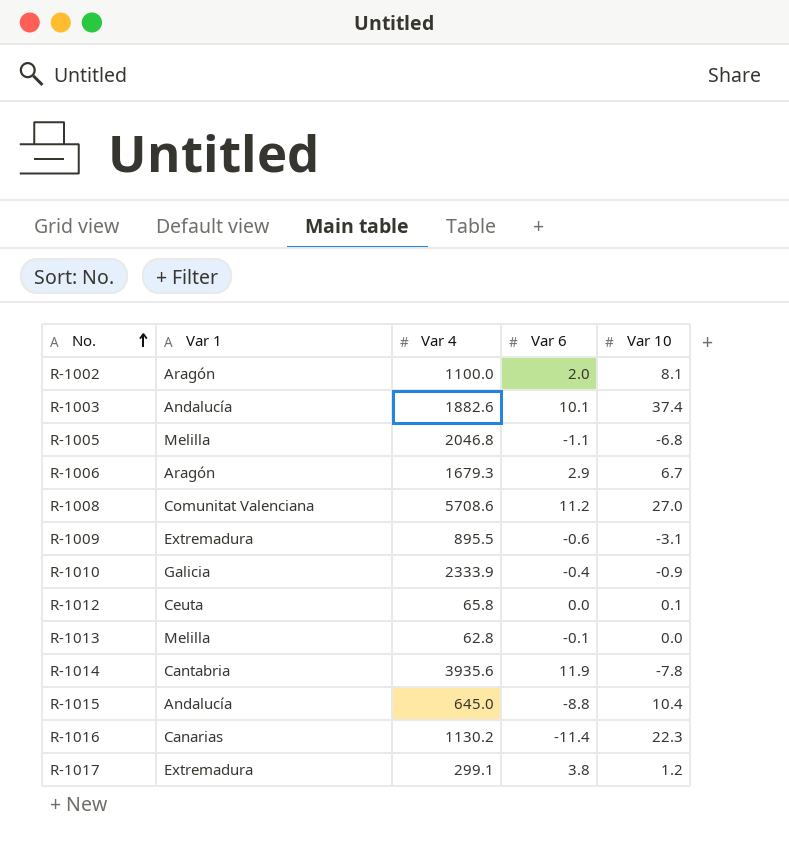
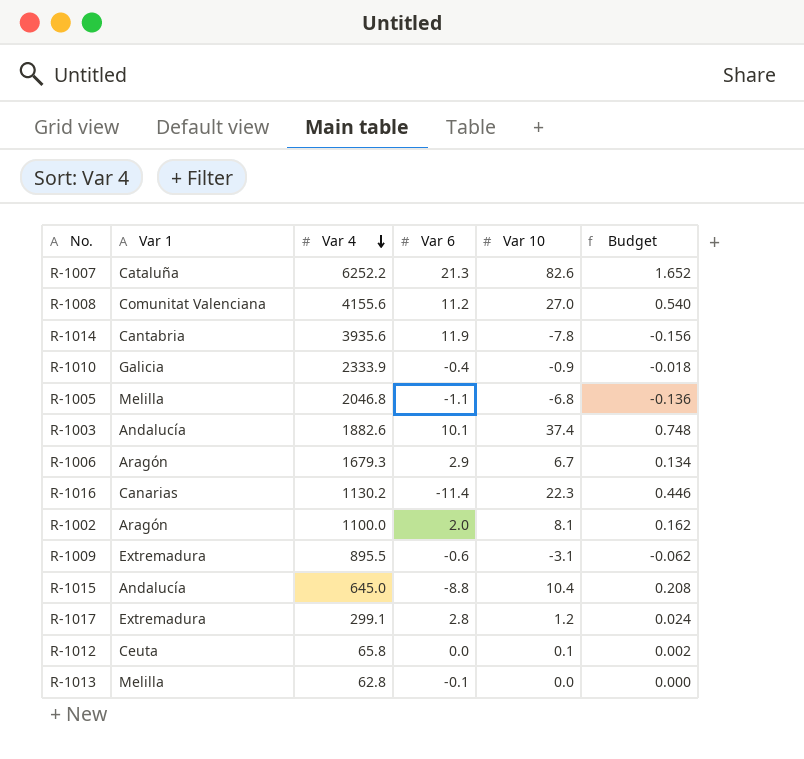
row order: No. ascending -> Var 4 descending
column Budget | formula: none -> [Var 10] * 0.02
row R-1007: none -> Cataluña | 6252.2 | 21.3 | 82.6 | 1.652
R-1008 | Var 4: 5708.6 -> 4155.6
R-1017 | Var 6: 3.8 -> 2.8

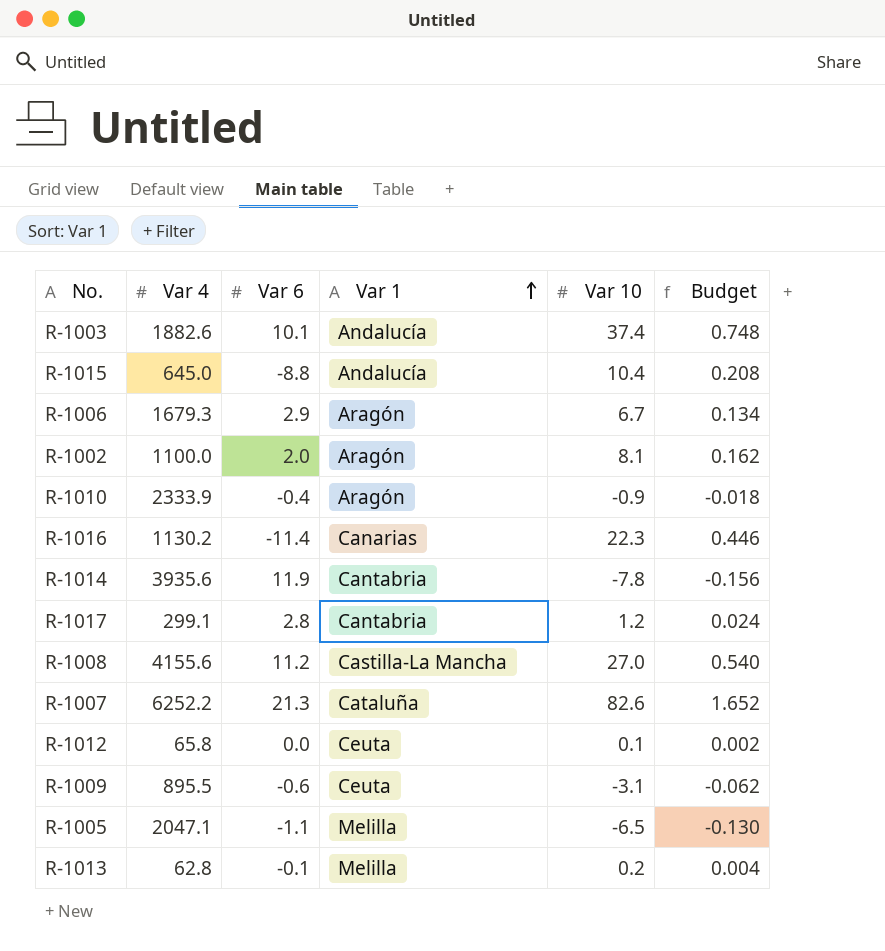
row order: Var 4 descending -> Var 1 ascending
column Var 1 | position: 2 -> 4
R-1010 | Var 1: Galicia -> Aragón
R-1017 | Var 1: Extremadura -> Cantabria
R-1008 | Var 1: Comunitat Valenciana -> Castilla-La Mancha
R-1009 | Var 1: Extremadura -> Ceuta
R-1005 | Var 4: 2046.8 -> 2047.1
R-1005 | Var 10: -6.8 -> -6.5
R-1005 | Budget: -0.136 -> -0.130
R-1013 | Var 10: 0.0 -> 0.2
R-1013 | Budget: 0.000 -> 0.004

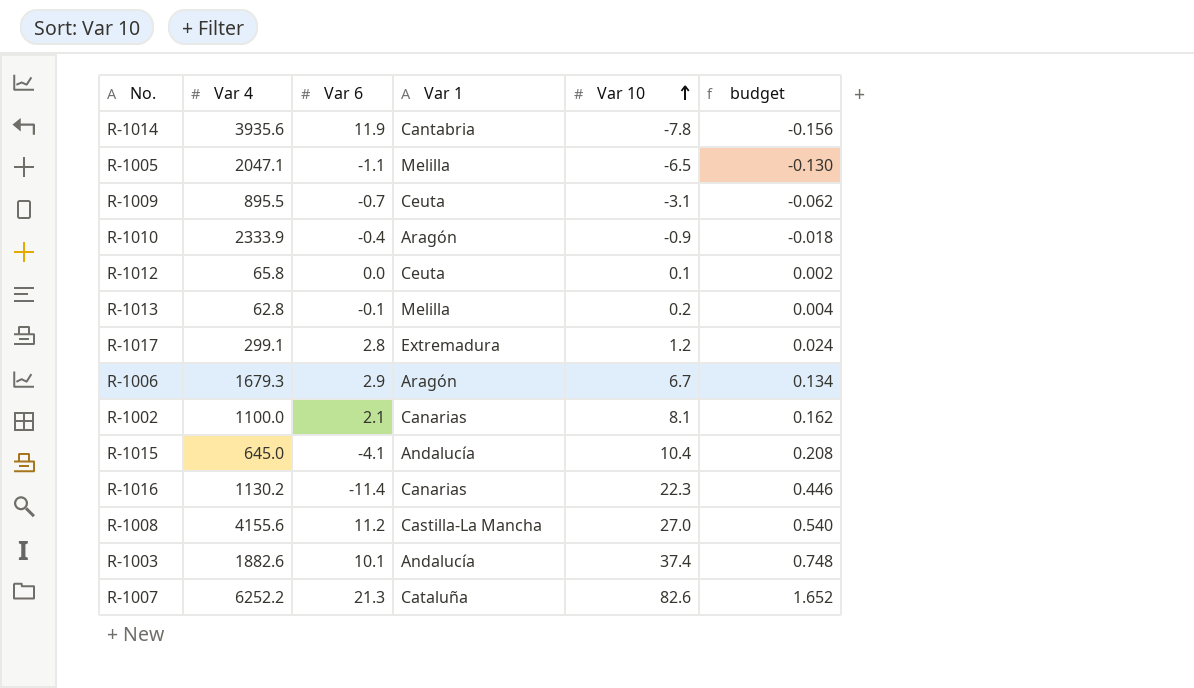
row order: Var 1 ascending -> Var 10 ascending
column name: Budget -> budget
R-1009 | Var 6: -0.6 -> -0.7
R-1017 | Var 1: Cantabria -> Extremadura
R-1002 | Var 6: 2.0 -> 2.1
R-1002 | Var 1: Aragón -> Canarias
R-1015 | Var 6: -8.8 -> -4.1

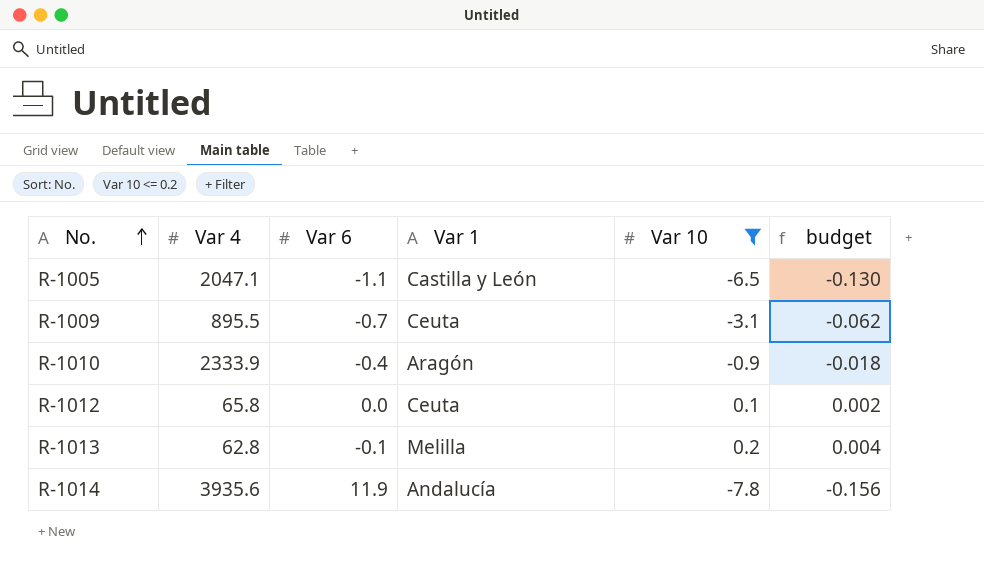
filter: none -> Var 10 <= 0.2
row order: Var 10 ascending -> No. ascending
R-1005 | Var 1: Melilla -> Castilla y León
R-1014 | Var 1: Cantabria -> Andalucía

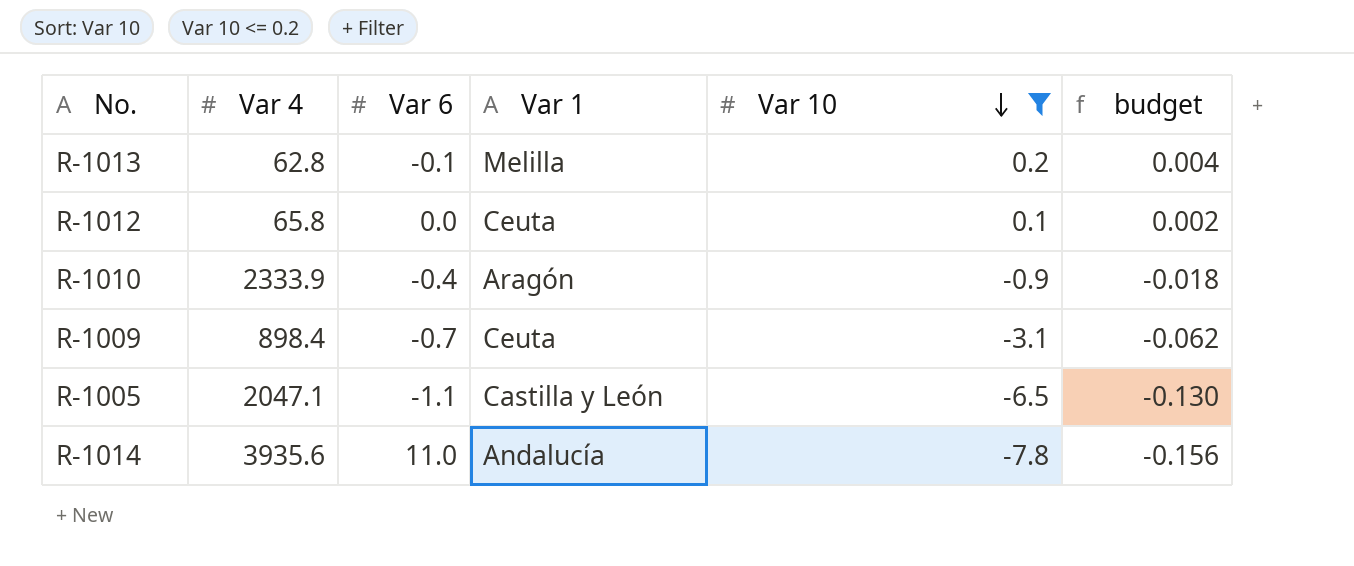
row order: No. ascending -> Var 10 descending
R-1009 | Var 4: 895.5 -> 898.4
R-1014 | Var 6: 11.9 -> 11.0

